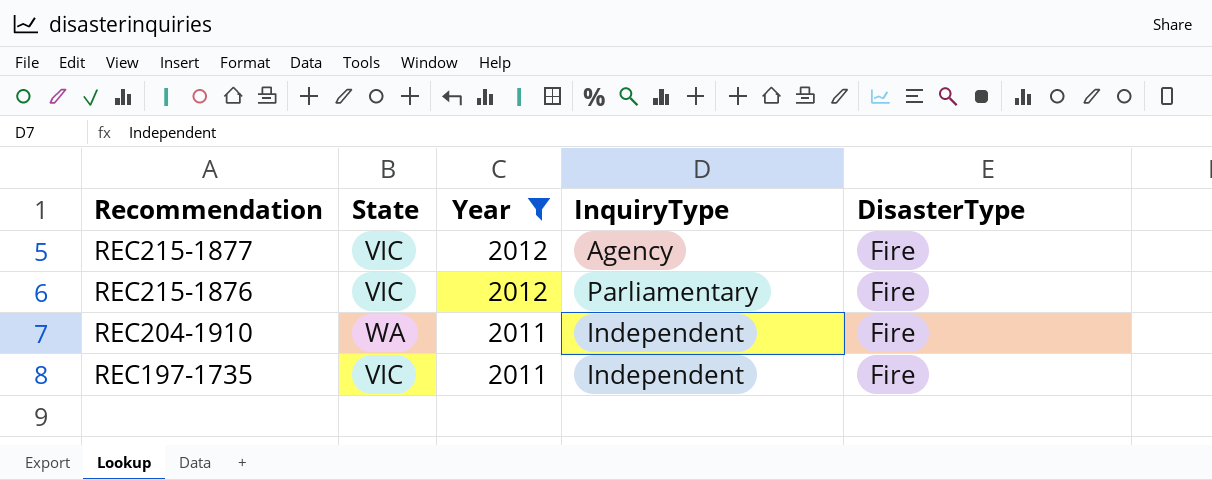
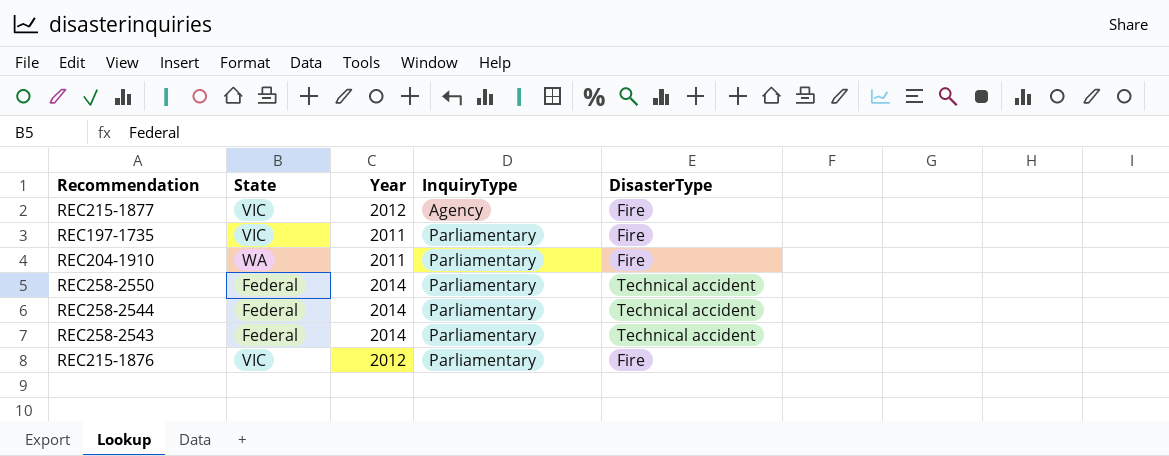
filter: Year != 2014 -> none
row order: Recommendation descending -> InquiryType ascending
REC197-1735 | InquiryType: Independent -> Parliamentary
REC204-1910 | InquiryType: Independent -> Parliamentary

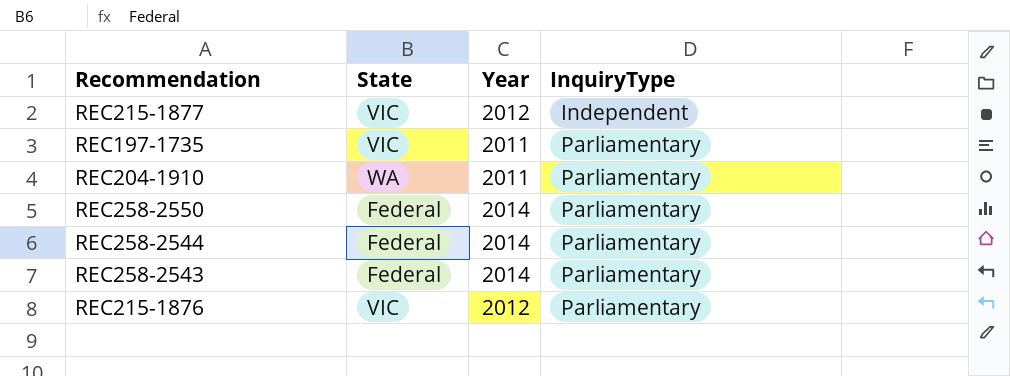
column DisasterType | position: 5 -> none
REC215-1877 | InquiryType: Agency -> Independent

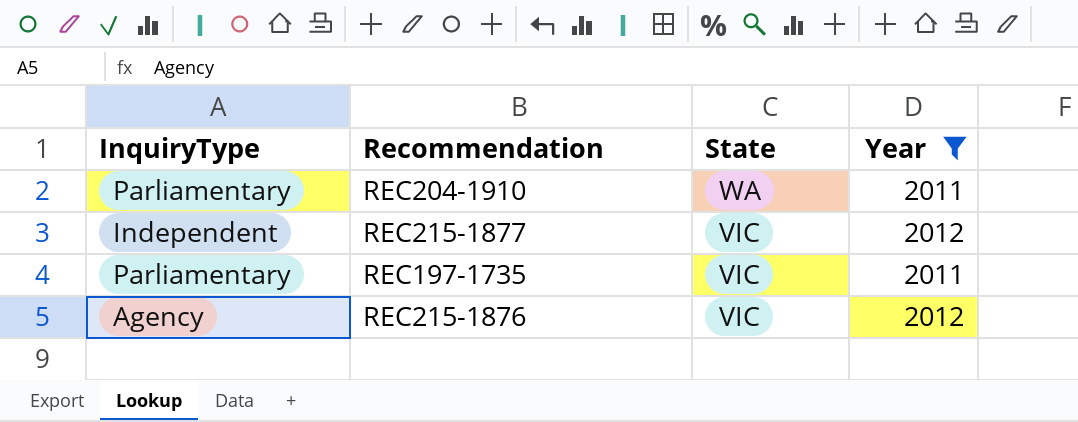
filter: none -> Year != 2014
row order: InquiryType ascending -> State descending
column InquiryType | position: 4 -> 1
REC215-1876 | InquiryType: Parliamentary -> Agency

